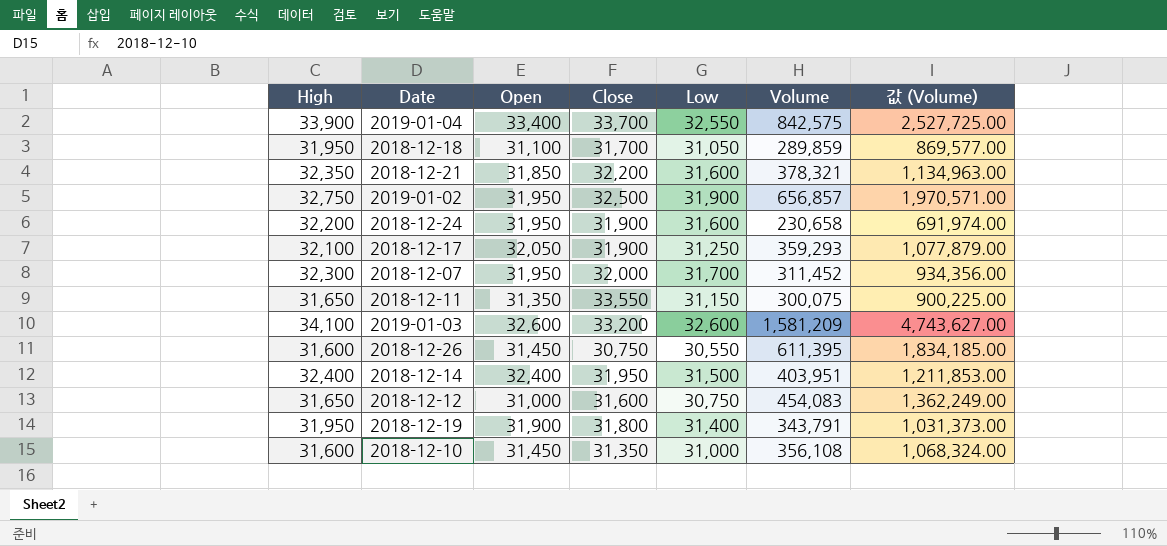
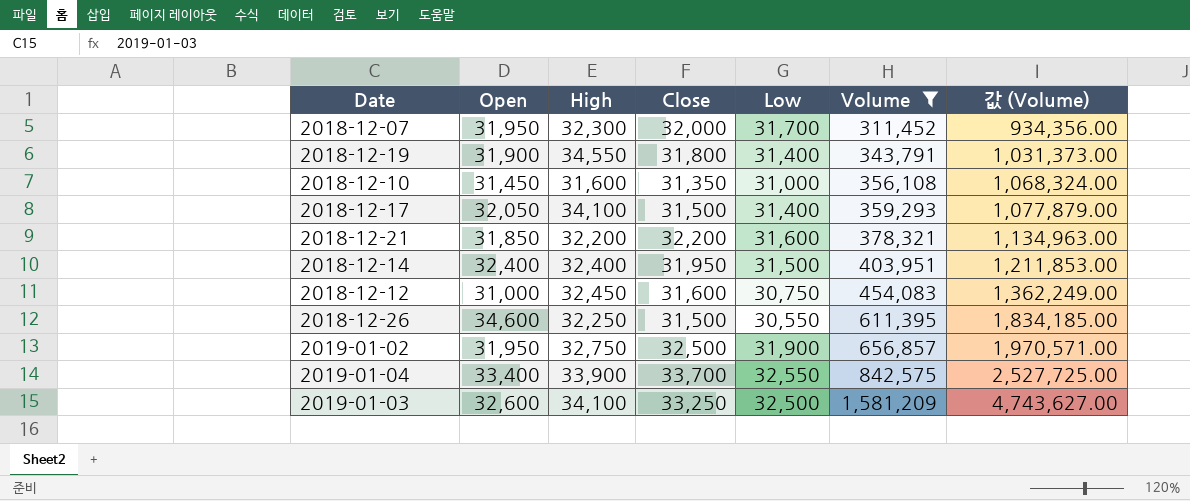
filter: none -> Volume >= 311,452
row order: none -> Volume ascending
column High | position: 1 -> 3
2018-12-19 | High: 31,950 -> 34,550
2018-12-17 | High: 32,100 -> 34,100
2018-12-17 | Close: 31,900 -> 31,500
2018-12-17 | Low: 31,250 -> 31,400
2018-12-21 | High: 32,350 -> 32,200
2018-12-12 | High: 31,650 -> 32,450
2018-12-26 | Open: 31,450 -> 34,600
2018-12-26 | High: 31,600 -> 32,250
2018-12-26 | Close: 30,750 -> 31,500
2019-01-03 | Close: 33,200 -> 33,250
2019-01-03 | Low: 32,600 -> 32,500

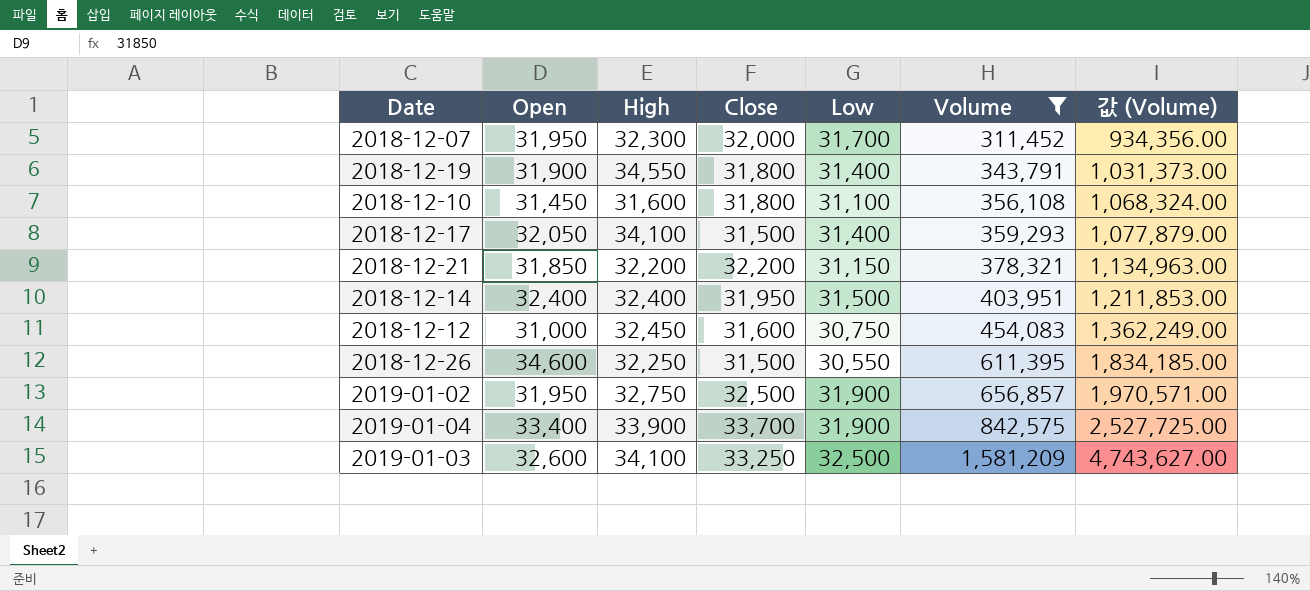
2018-12-10 | Close: 31,350 -> 31,800
2018-12-10 | Low: 31,000 -> 31,100
2018-12-21 | Low: 31,600 -> 31,150
2019-01-04 | Low: 32,550 -> 31,900

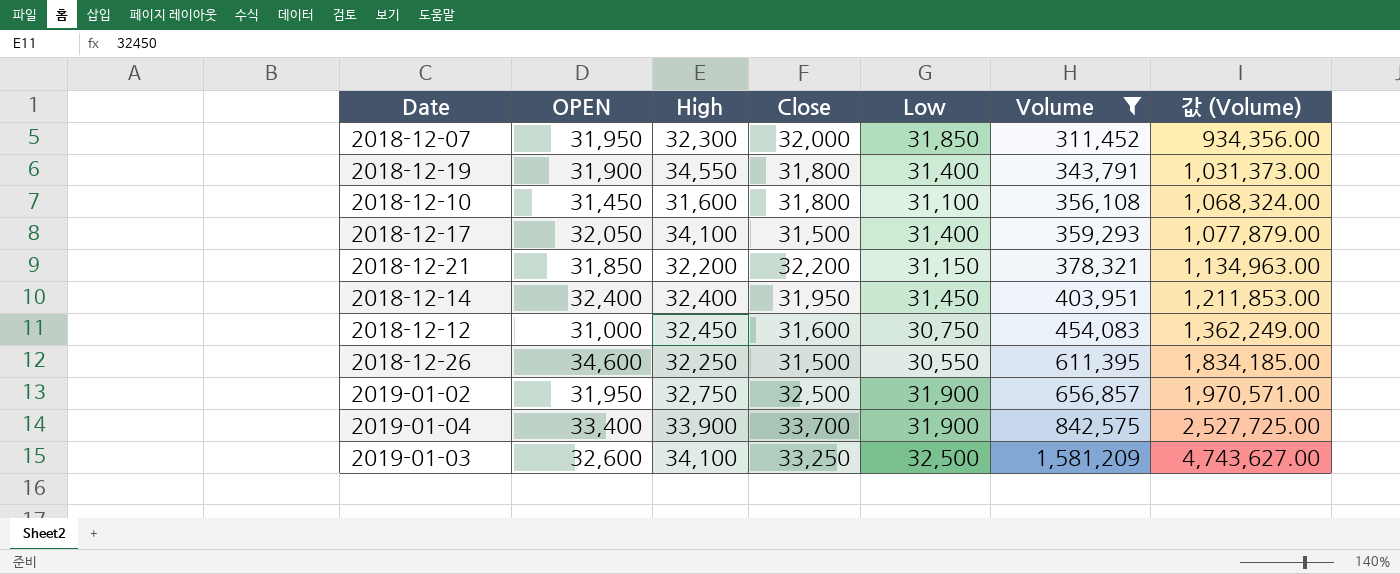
column name: Open -> OPEN
2018-12-07 | Low: 31,700 -> 31,850
2018-12-14 | Low: 31,500 -> 31,450

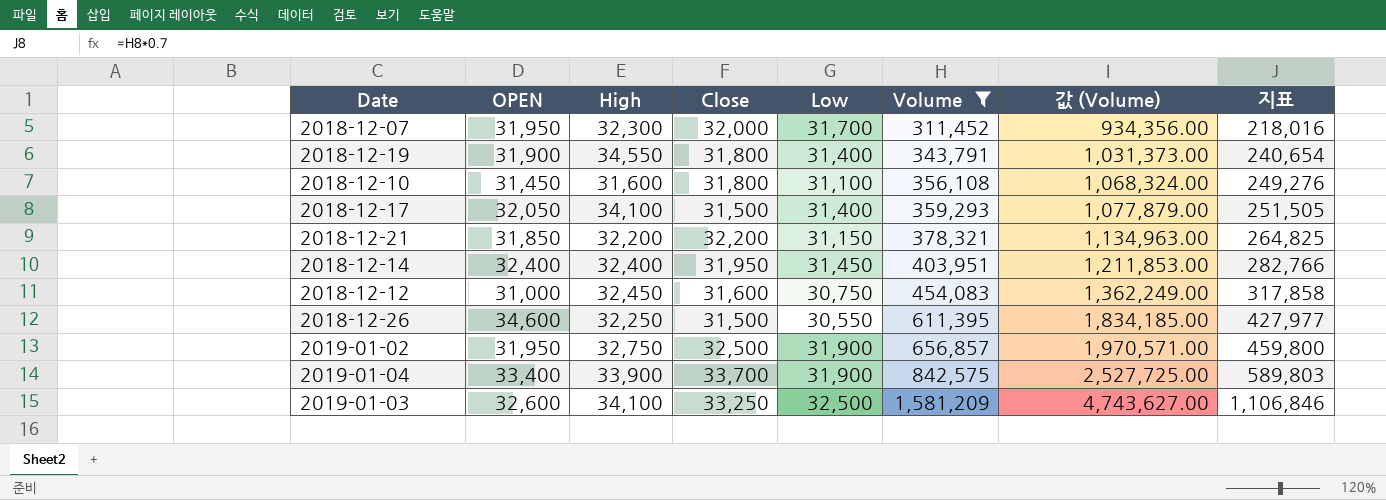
column 지표 | formula: none -> [Volume] * 0.7
2018-12-07 | Low: 31,850 -> 31,700

